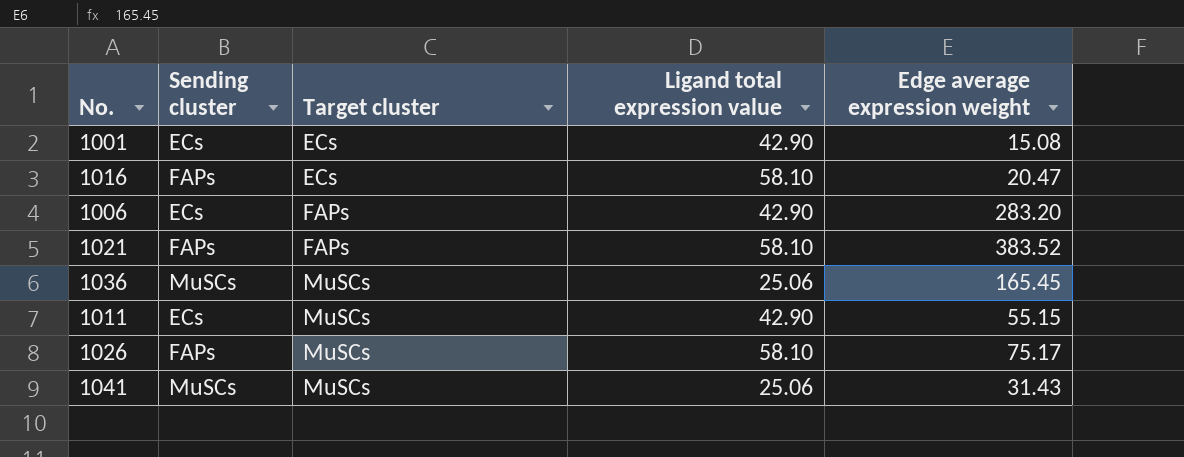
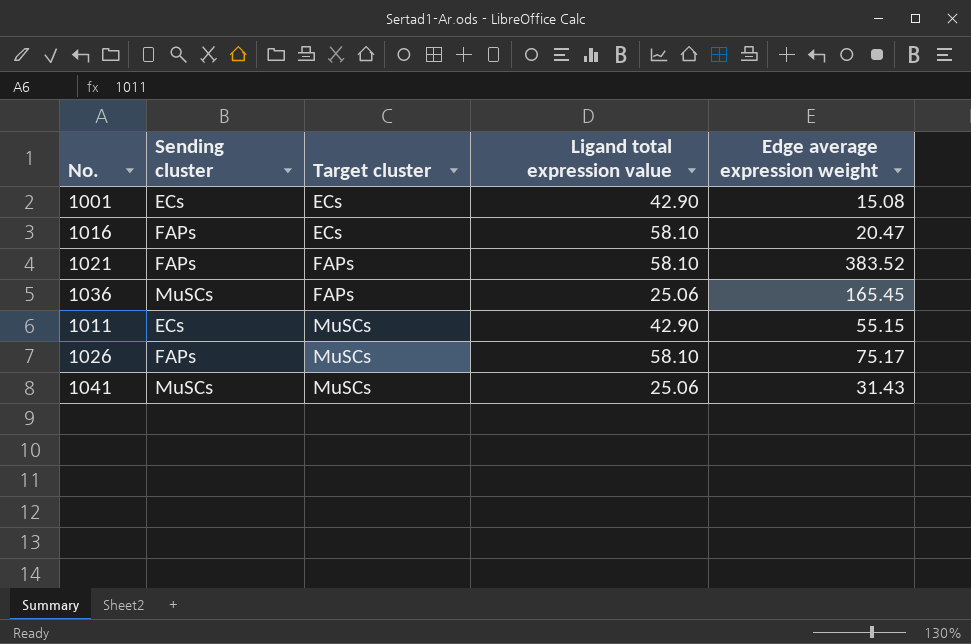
row 1006: ECs | FAPs | 42.90 | 283.20 -> none
1036 | Target cluster: MuSCs -> FAPs

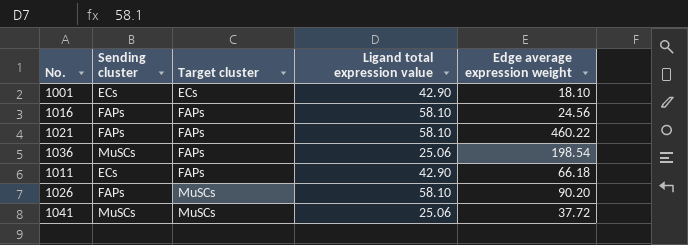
1001 | Edge average expression weight: 15.08 -> 18.10
1016 | Target cluster: ECs -> FAPs
1016 | Edge average expression weight: 20.47 -> 24.56
1021 | Edge average expression weight: 383.52 -> 460.22
1036 | Edge average expression weight: 165.45 -> 198.54
1011 | Target cluster: MuSCs -> FAPs
1011 | Edge average expression weight: 55.15 -> 66.18
1026 | Edge average expression weight: 75.17 -> 90.20
1041 | Edge average expression weight: 31.43 -> 37.72

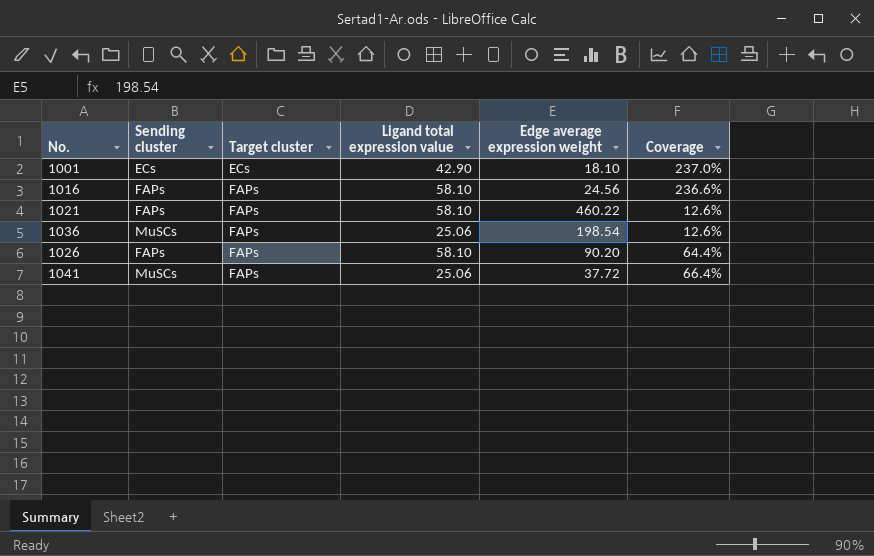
column Coverage | formula: none -> [Ligand total expression value] / [Edge average expression weight]
row 1011: ECs | FAPs | 42.90 | 66.18 -> none
1026 | Target cluster: MuSCs -> FAPs
1041 | Target cluster: MuSCs -> FAPs

